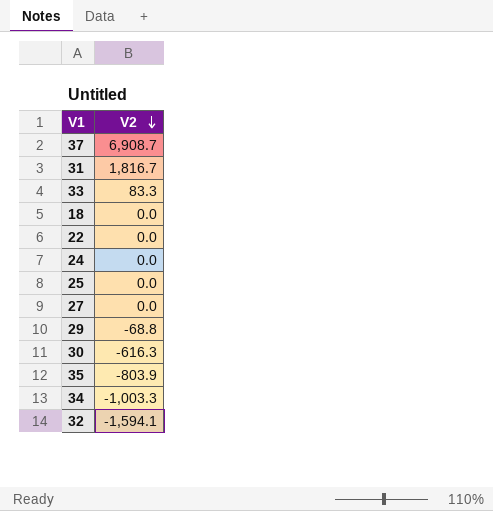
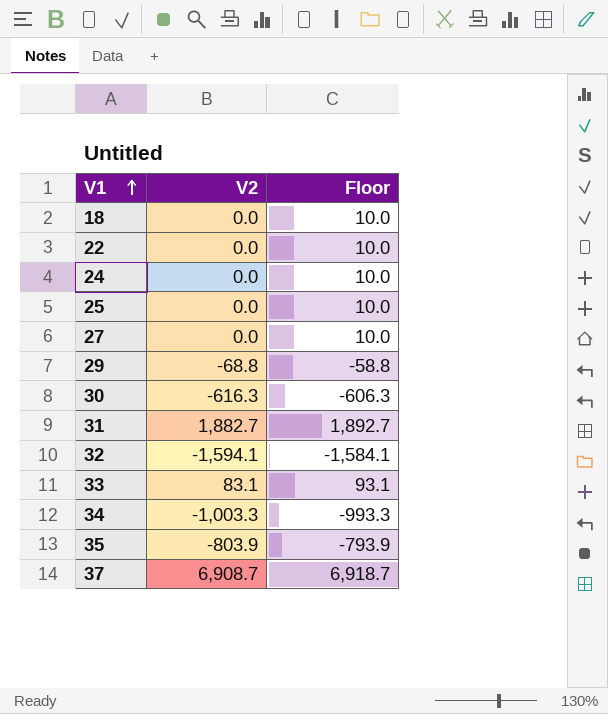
row order: V2 descending -> V1 ascending
column Floor | formula: none -> [V2] + 10
31 | V2: 1,816.7 -> 1,882.7
33 | V2: 83.3 -> 83.1

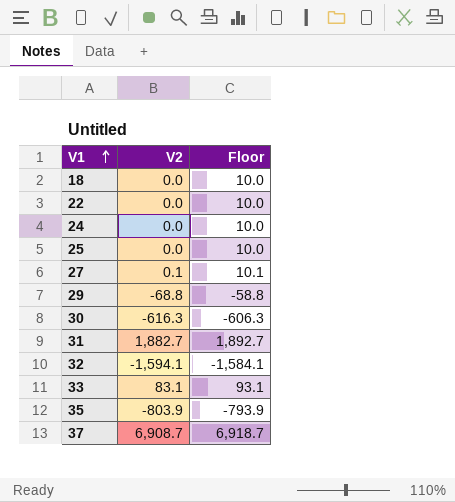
row 34: -1,003.3 | -993.3 -> none
27 | V2: 0.0 -> 0.1
27 | Floor: 10.0 -> 10.1

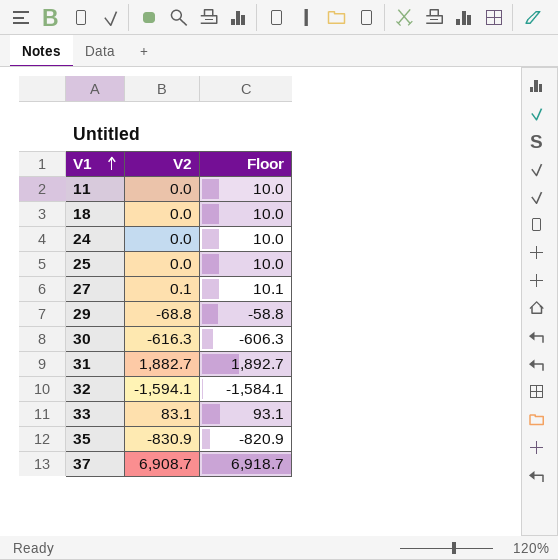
row 22: 0.0 | 10.0 -> none
row 11: none -> 0.0 | 10.0
35 | V2: -803.9 -> -830.9
35 | Floor: -793.9 -> -820.9

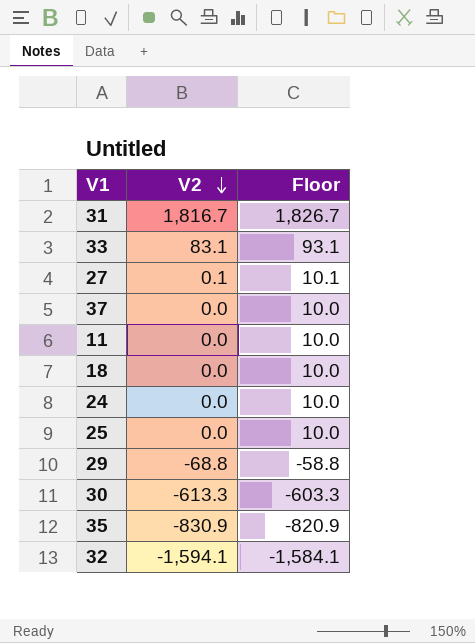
row order: V1 ascending -> V2 descending
31 | V2: 1,882.7 -> 1,816.7
31 | Floor: 1,892.7 -> 1,826.7
37 | V2: 6,908.7 -> 0.0
37 | Floor: 6,918.7 -> 10.0
30 | V2: -616.3 -> -613.3
30 | Floor: -606.3 -> -603.3

